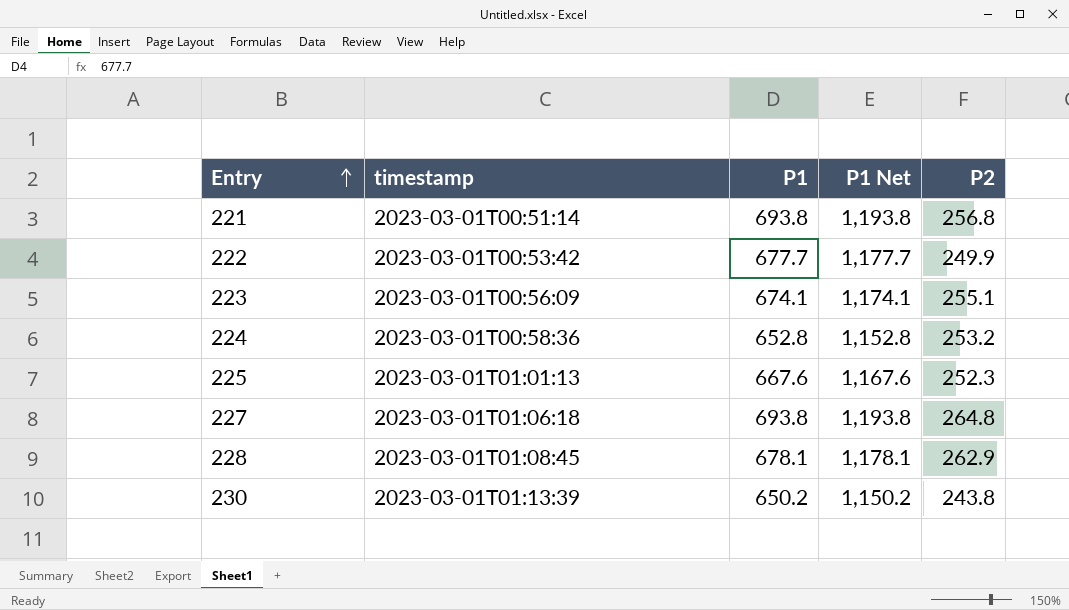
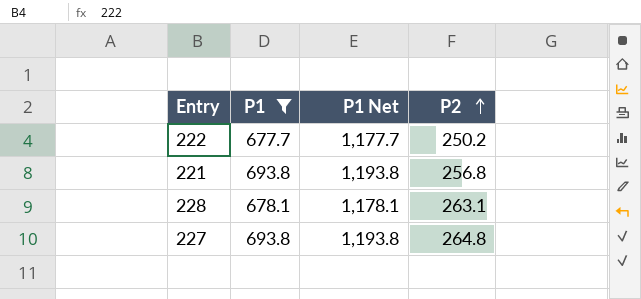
filter: none -> P1 >= 677.7
row order: Entry ascending -> P2 ascending
column timestamp | position: 2 -> none
222 | P2: 249.9 -> 250.2
228 | P2: 262.9 -> 263.1

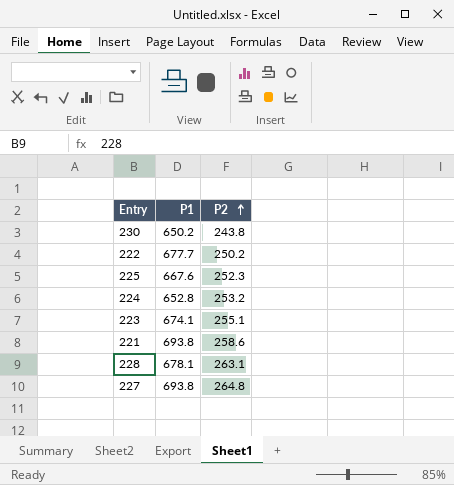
filter: P1 >= 677.7 -> none
column P1 Net | formula: [P1] + 500 -> none
221 | P2: 256.8 -> 258.6

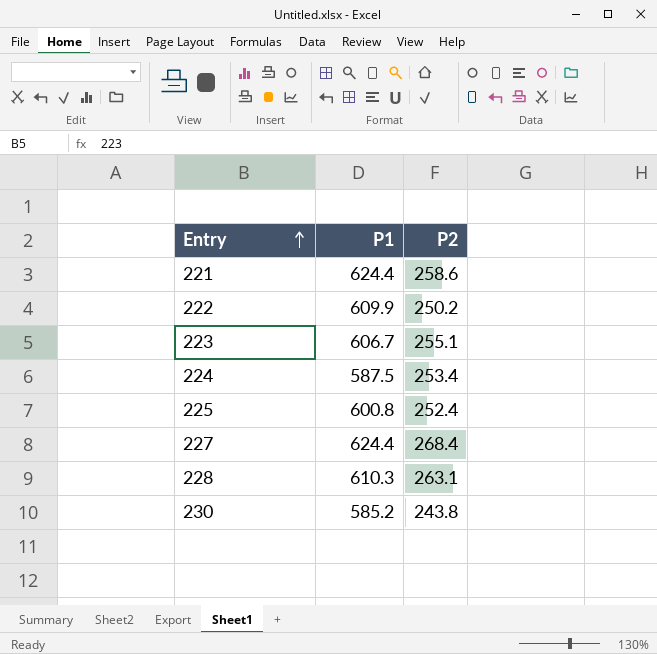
row order: P2 ascending -> Entry ascending
221 | P1: 693.8 -> 624.4
222 | P1: 677.7 -> 609.9
223 | P1: 674.1 -> 606.7
224 | P1: 652.8 -> 587.5
224 | P2: 253.2 -> 253.4
225 | P1: 667.6 -> 600.8
225 | P2: 252.3 -> 252.4
227 | P1: 693.8 -> 624.4
227 | P2: 264.8 -> 268.4
228 | P1: 678.1 -> 610.3
230 | P1: 650.2 -> 585.2

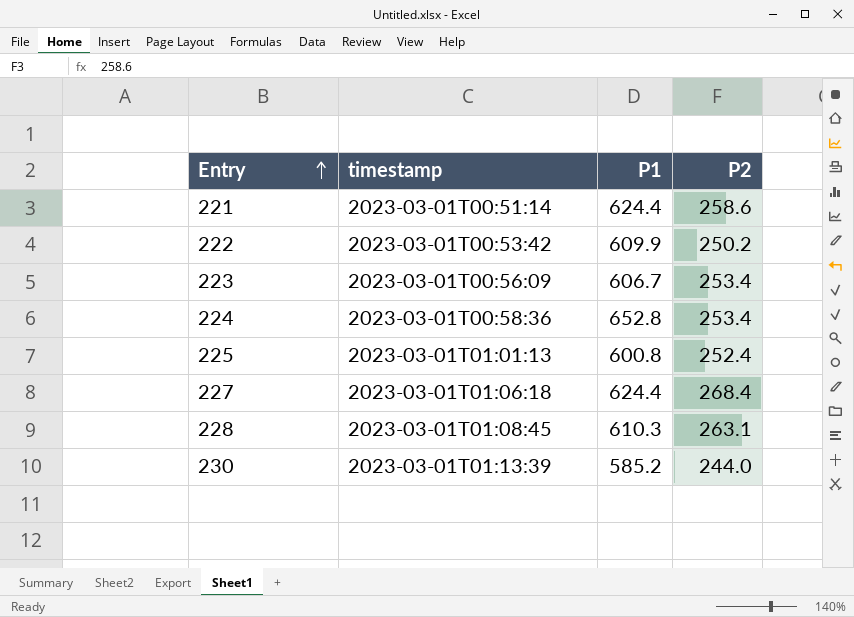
column timestamp | position: none -> 2
223 | P2: 255.1 -> 253.4
224 | P1: 587.5 -> 652.8
230 | P2: 243.8 -> 244.0

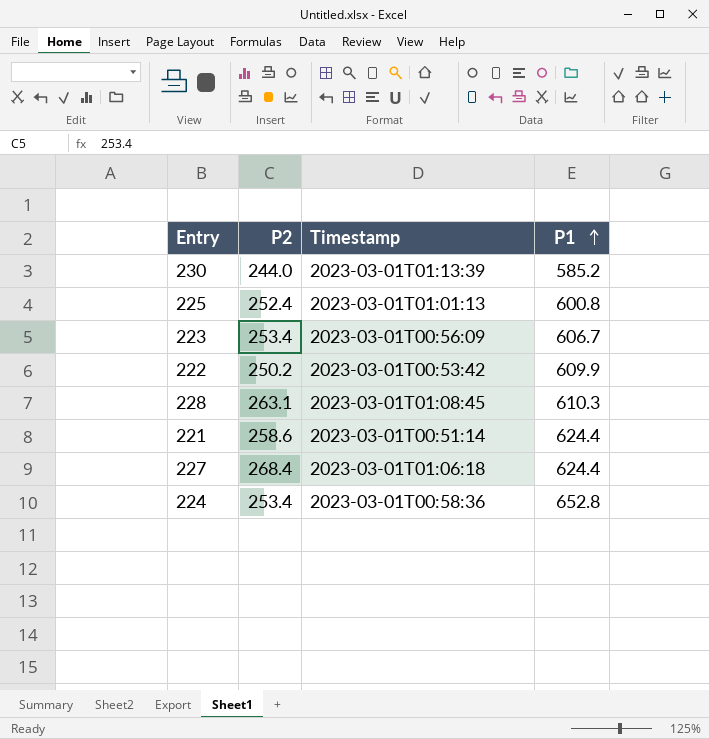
row order: Entry ascending -> P1 ascending
column P2 | position: 4 -> 2
column name: timestamp -> Timestamp

